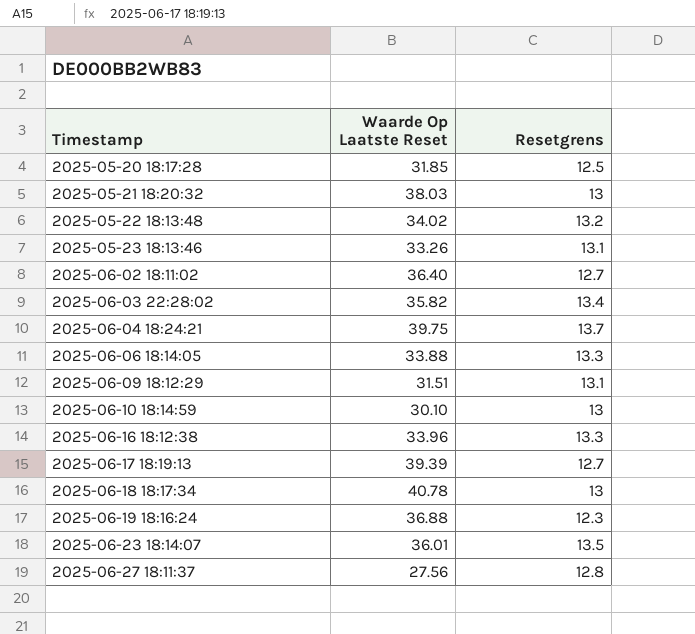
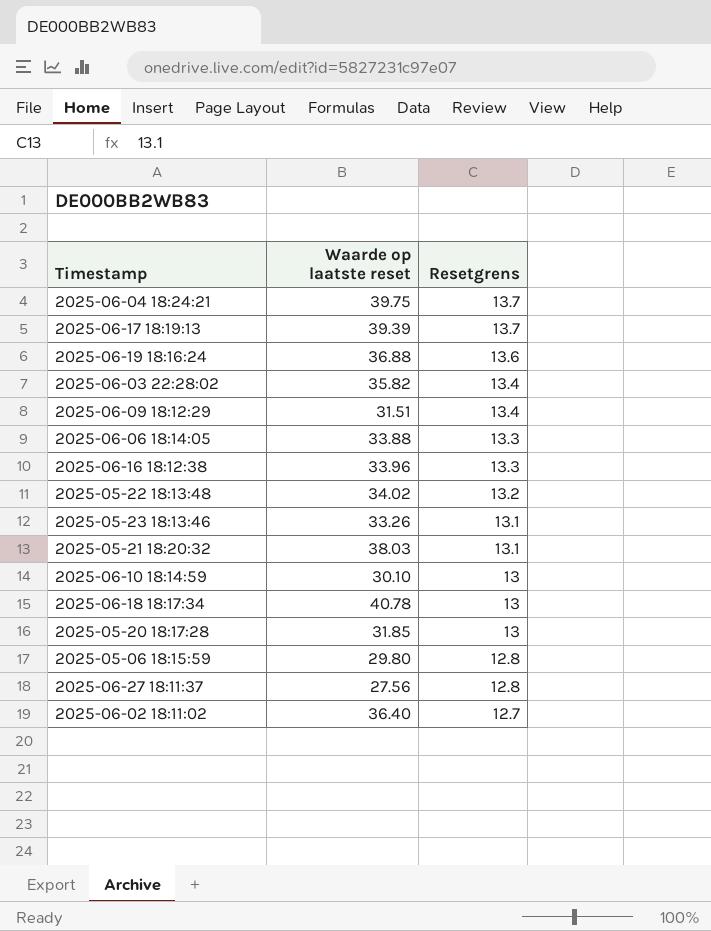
row order: Timestamp ascending -> Resetgrens descending
column name: Waarde Op Laatste Reset -> Waarde op laatste reset
row 2025-06-23 18:14:07: 36.01 | 13.5 -> none
2025-06-17 18:19:13 | Resetgrens: 12.7 -> 13.7
2025-06-19 18:16:24 | Resetgrens: 12.3 -> 13.6
2025-06-09 18:12:29 | Resetgrens: 13.1 -> 13.4
2025-05-21 18:20:32 | Resetgrens: 13 -> 13.1
2025-05-20 18:17:28 | Resetgrens: 12.5 -> 13
row 2025-05-06 18:15:59: none -> 29.80 | 12.8

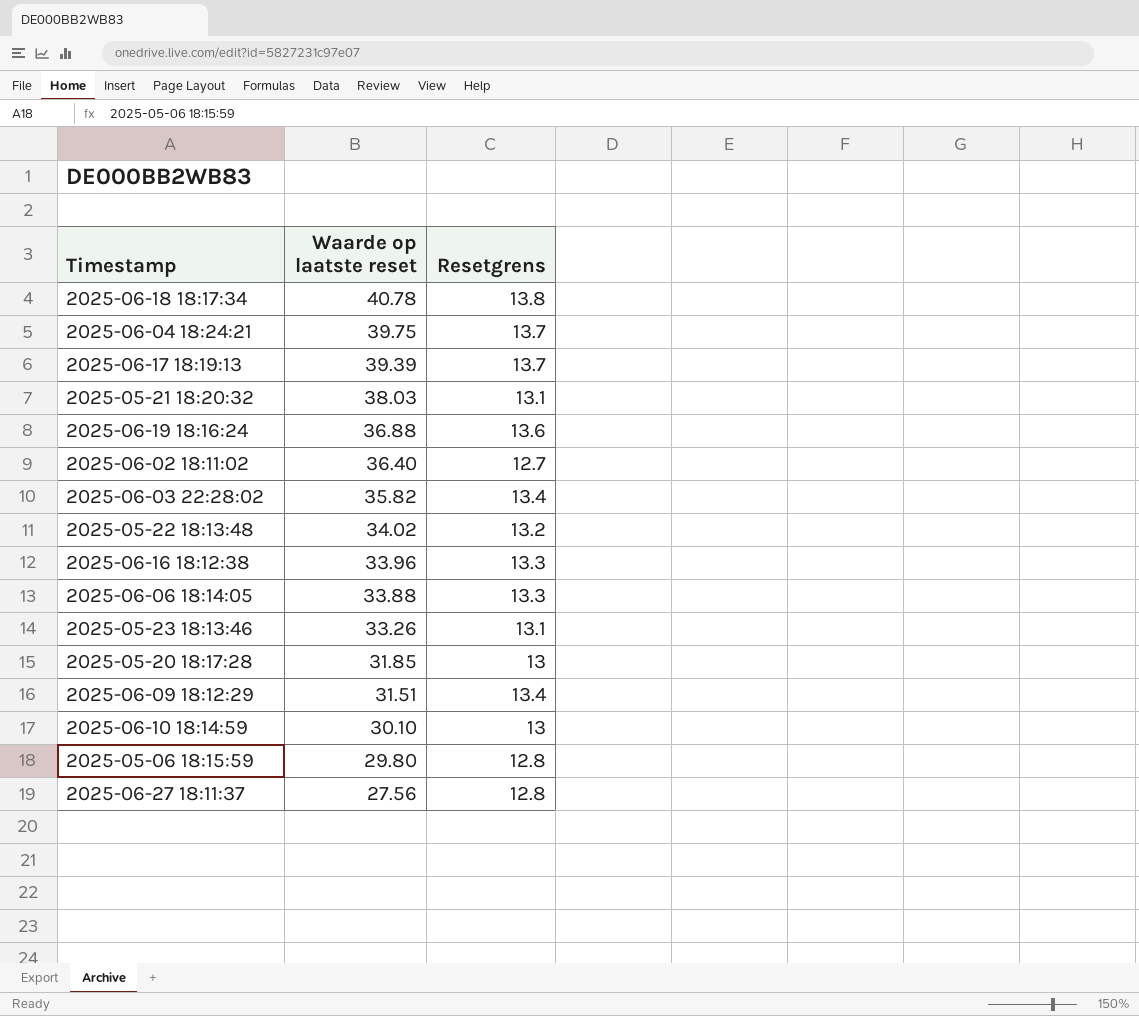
row order: Resetgrens descending -> Waarde op laatste reset descending
2025-06-18 18:17:34 | Resetgrens: 13 -> 13.8

